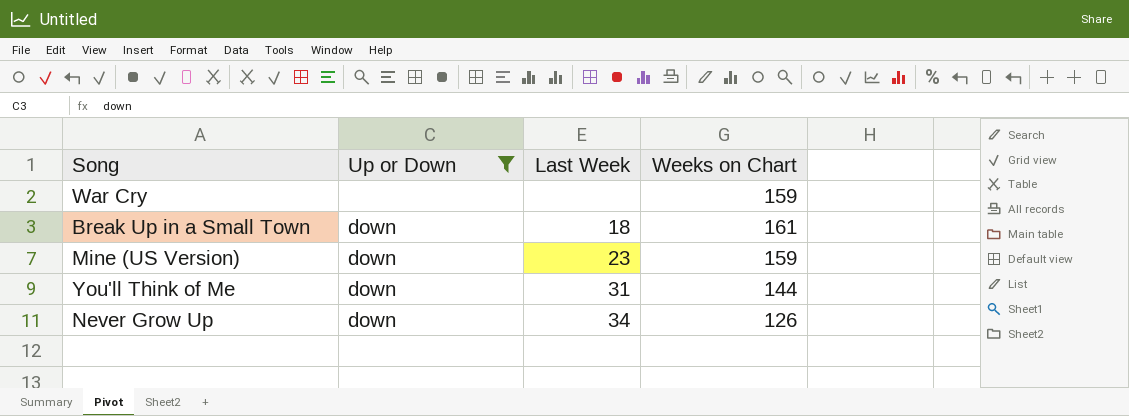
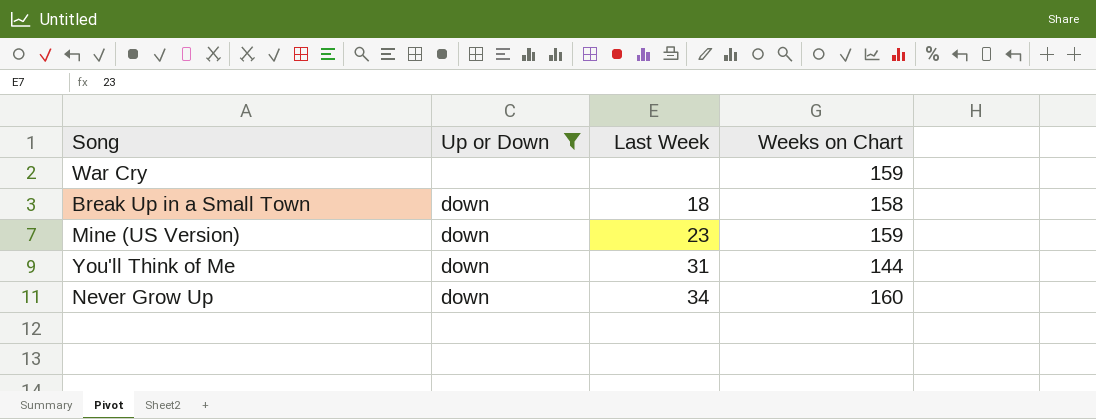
Break Up in a Small Town | Weeks on Chart: 161 -> 158
Never Grow Up | Weeks on Chart: 126 -> 160

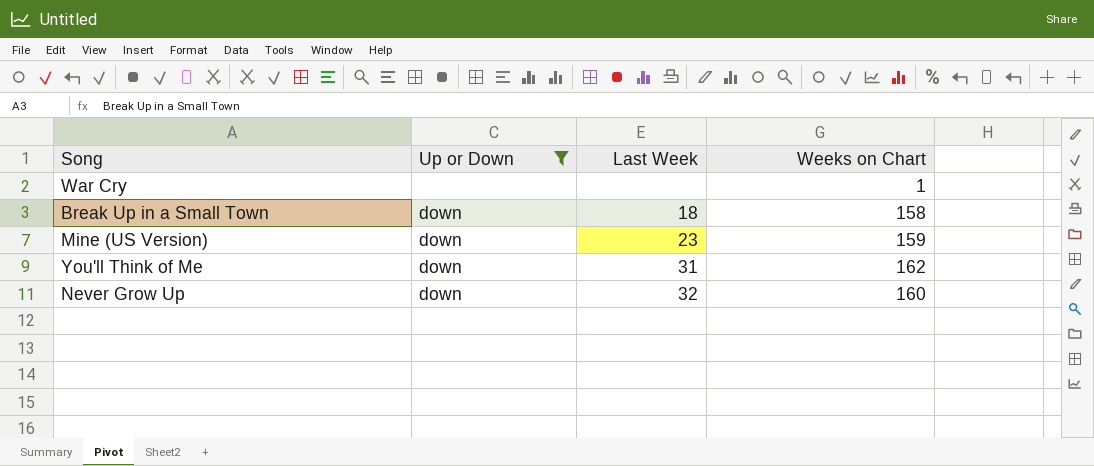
War Cry | Weeks on Chart: 159 -> 1
You'll Think of Me | Weeks on Chart: 144 -> 162
Never Grow Up | Last Week: 34 -> 32

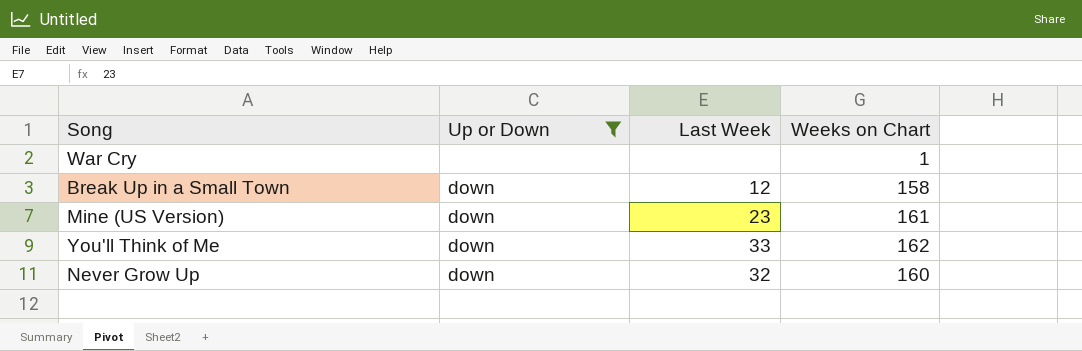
Break Up in a Small Town | Last Week: 18 -> 12
Mine (US Version) | Weeks on Chart: 159 -> 161
You'll Think of Me | Last Week: 31 -> 33

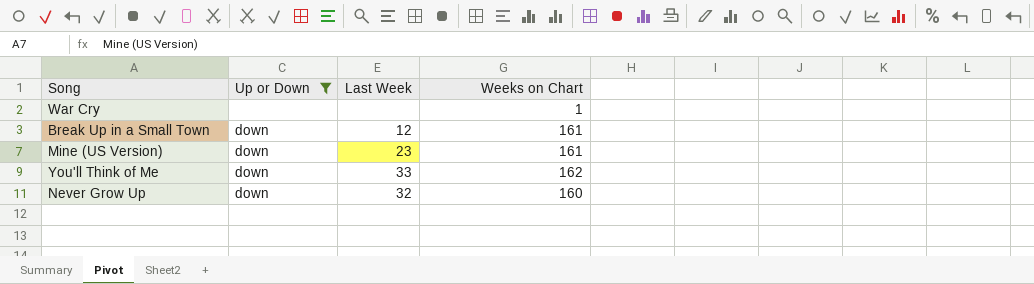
Break Up in a Small Town | Weeks on Chart: 158 -> 161

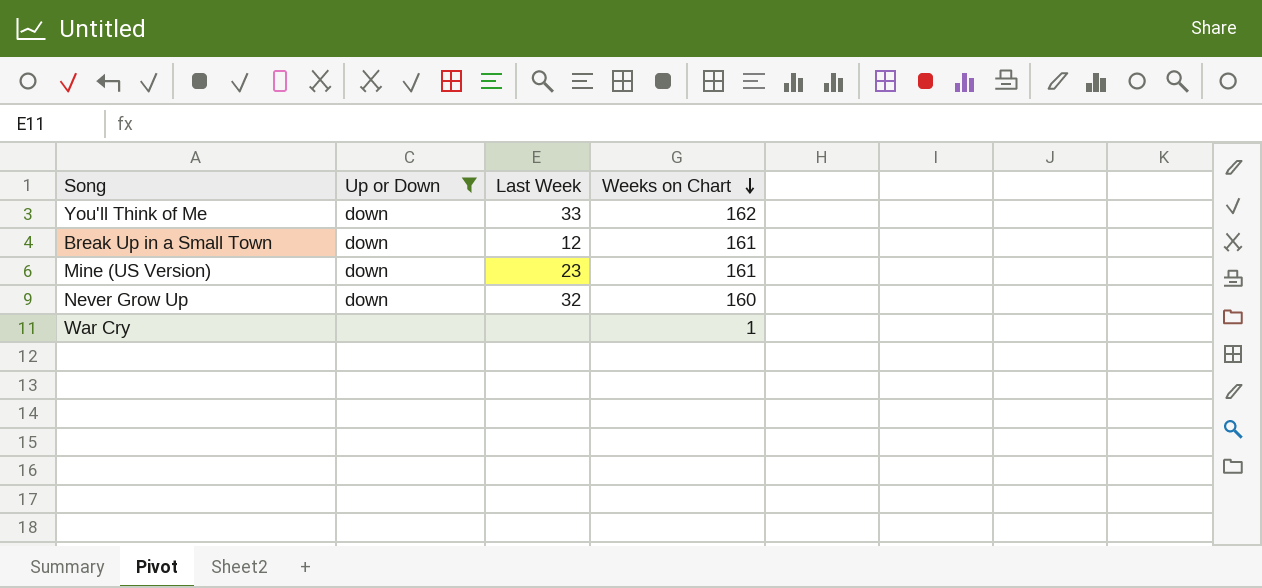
row order: none -> Weeks on Chart descending

